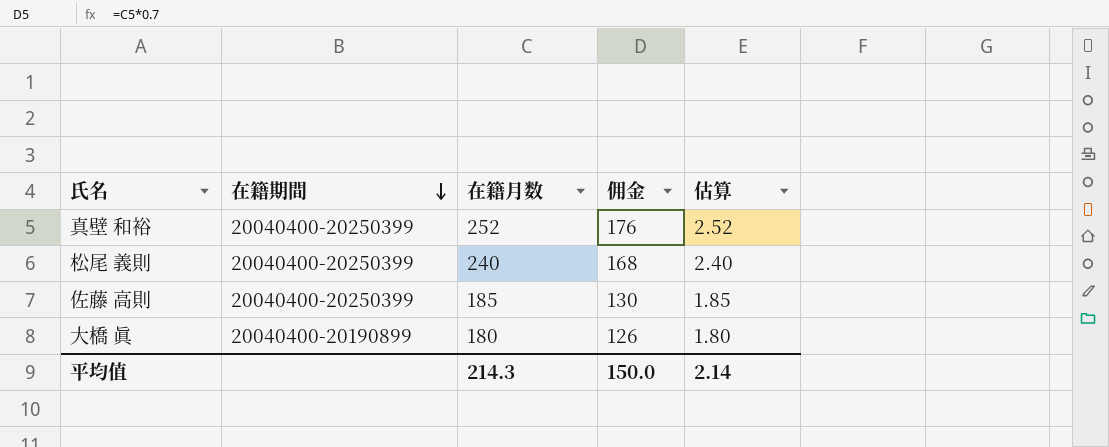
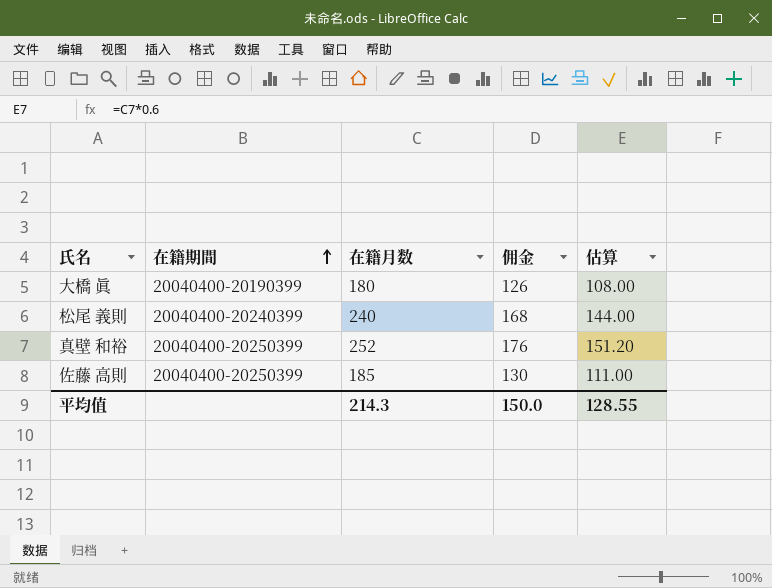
row order: 在籍期間 descending -> 在籍期間 ascending
column 估算 | formula: [在籍月数] * 0.01 -> [在籍月数] * 0.6
大橋 眞 | 在籍期間: 20040400-20190899 -> 20040400-20190399
松尾 義則 | 在籍期間: 20040400-20250399 -> 20040400-20240399
平均值 | 估算: 2.14 -> 128.55

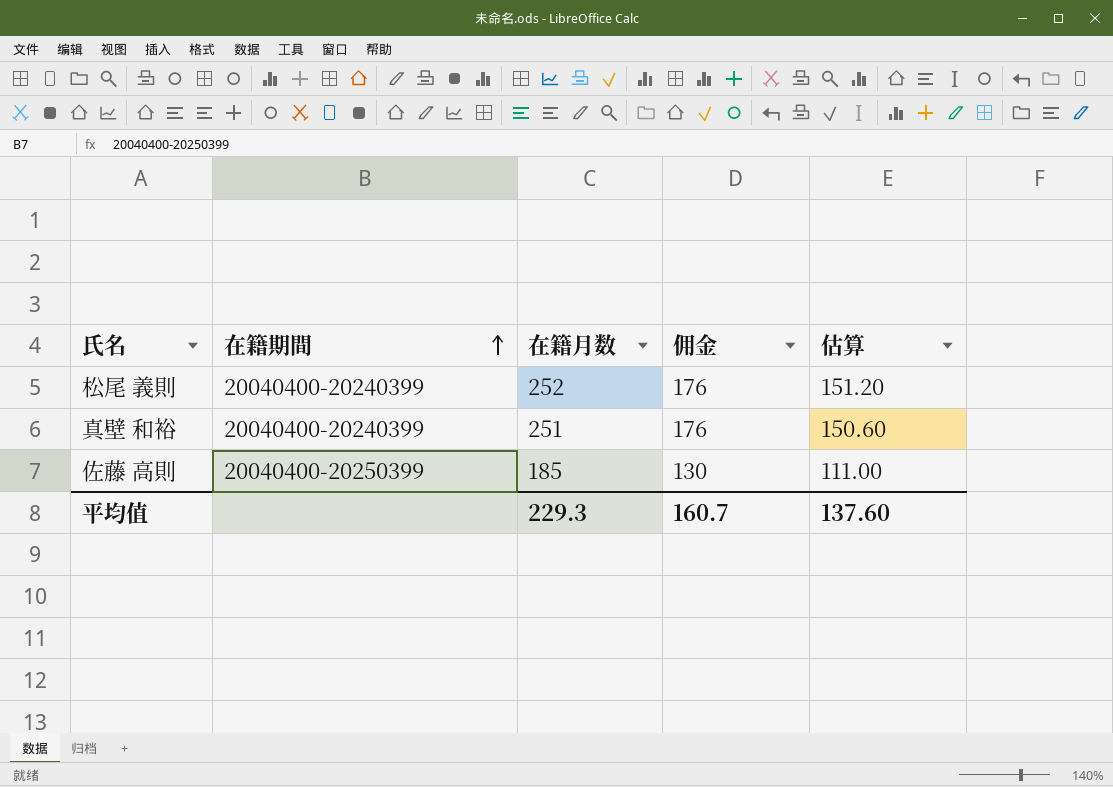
row 大橋 眞: 20040400-20190399 | 180 | 126 | 108.00 -> none
松尾 義則 | 在籍月数: 240 -> 252
松尾 義則 | 佣金: 168 -> 176
松尾 義則 | 估算: 144.00 -> 151.20
真壁 和裕 | 在籍期間: 20040400-20250399 -> 20040400-20240399
真壁 和裕 | 在籍月数: 252 -> 251
真壁 和裕 | 估算: 151.20 -> 150.60
平均值 | 在籍月数: 214.3 -> 229.3
平均值 | 佣金: 150.0 -> 160.7
平均值 | 估算: 128.55 -> 137.60

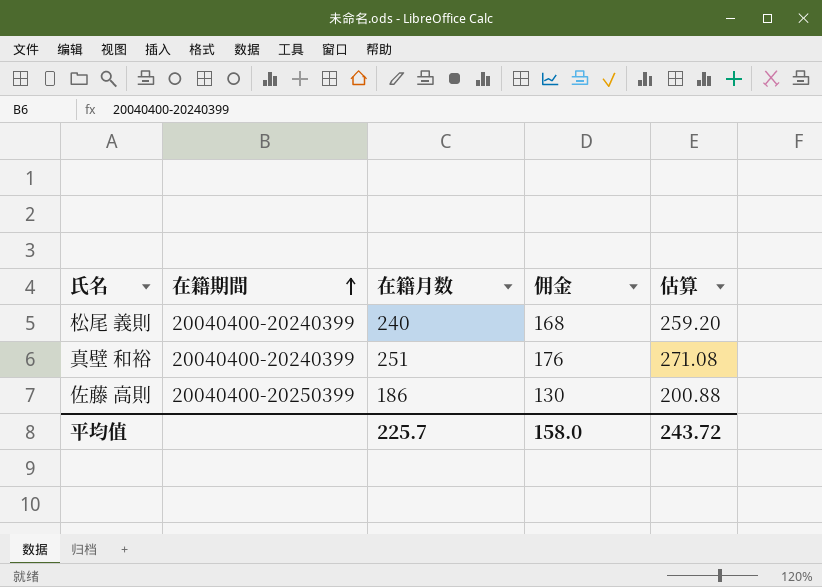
column 估算 | formula: [在籍月数] * 0.6 -> [在籍月数] * 1.08
松尾 義則 | 在籍月数: 252 -> 240
松尾 義則 | 佣金: 176 -> 168
佐藤 高則 | 在籍月数: 185 -> 186
平均值 | 在籍月数: 229.3 -> 225.7
平均值 | 佣金: 160.7 -> 158.0
平均值 | 估算: 137.60 -> 243.72

